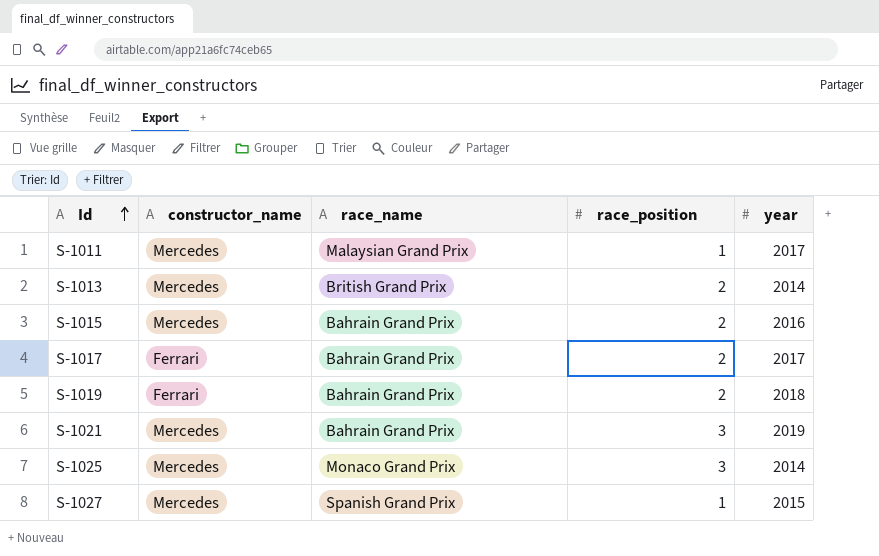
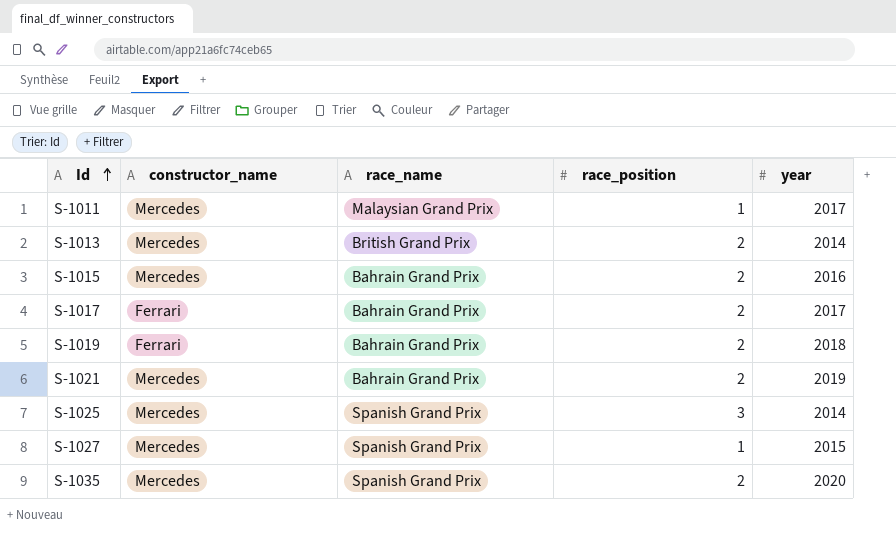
S-1021 | race_position: 3 -> 2
S-1025 | race_name: Monaco Grand Prix -> Spanish Grand Prix
row S-1035: none -> Mercedes | Spanish Grand Prix | 2 | 2020

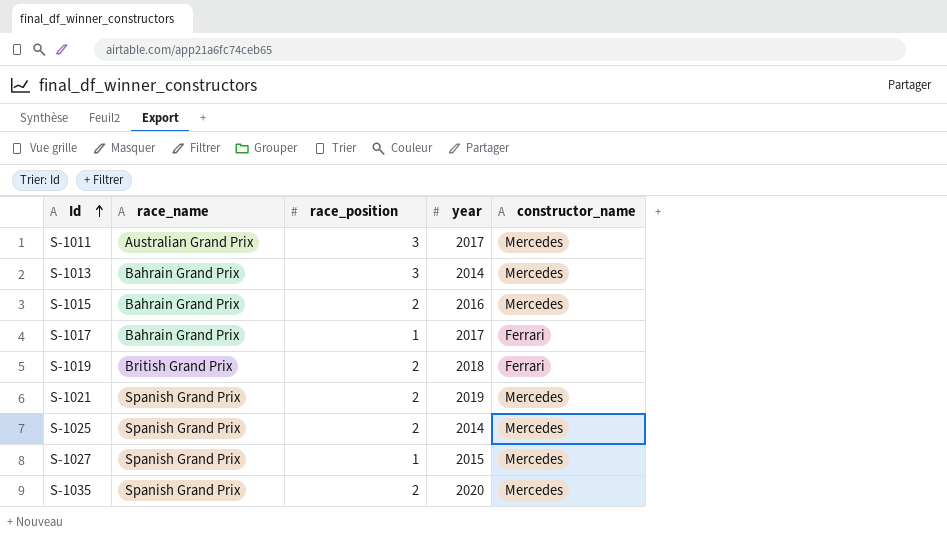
column constructor_name | position: 2 -> 5
S-1011 | race_name: Malaysian Grand Prix -> Australian Grand Prix
S-1011 | race_position: 1 -> 3
S-1013 | race_name: British Grand Prix -> Bahrain Grand Prix
S-1013 | race_position: 2 -> 3
S-1017 | race_position: 2 -> 1
S-1019 | race_name: Bahrain Grand Prix -> British Grand Prix
S-1021 | race_name: Bahrain Grand Prix -> Spanish Grand Prix
S-1025 | race_position: 3 -> 2

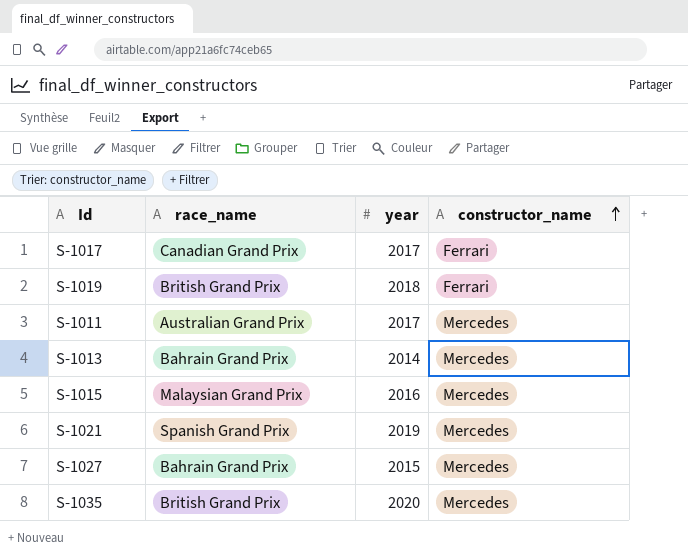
row order: Id ascending -> constructor_name ascending
column race_position | position: 3 -> none
row S-1025: Spanish Grand Prix | 2 | 2014 | Mercedes -> none
S-1017 | race_name: Bahrain Grand Prix -> Canadian Grand Prix
S-1015 | race_name: Bahrain Grand Prix -> Malaysian Grand Prix
S-1027 | race_name: Spanish Grand Prix -> Bahrain Grand Prix
S-1035 | race_name: Spanish Grand Prix -> British Grand Prix

